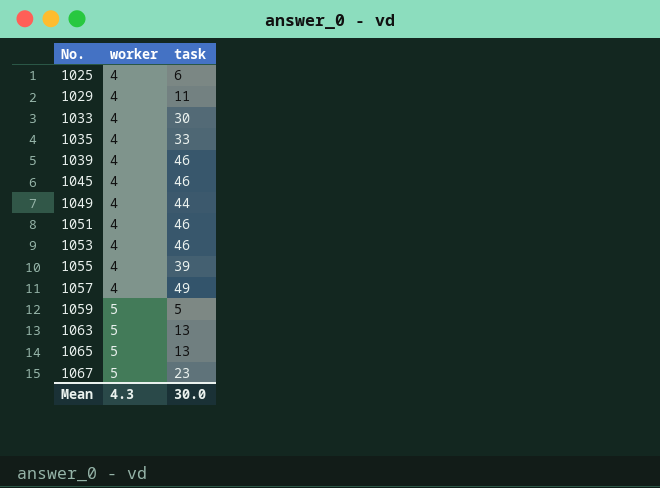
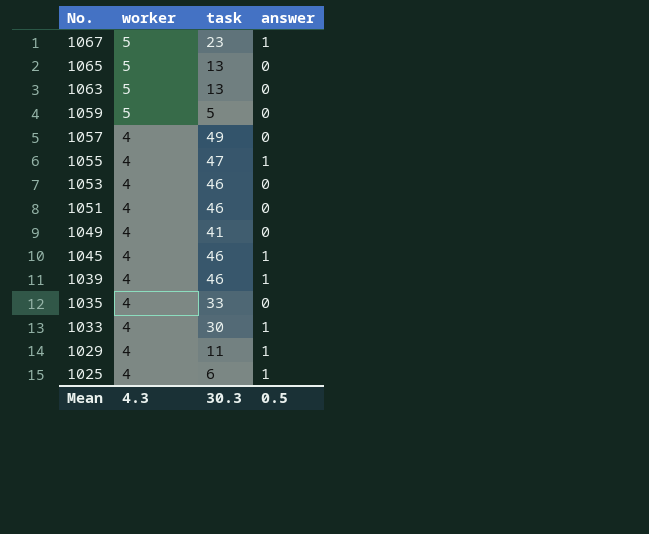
row order: No. ascending -> No. descending
column answer | position: none -> 4
1055 | task: 39 -> 47
1049 | task: 44 -> 41
Mean | task: 30.0 -> 30.3

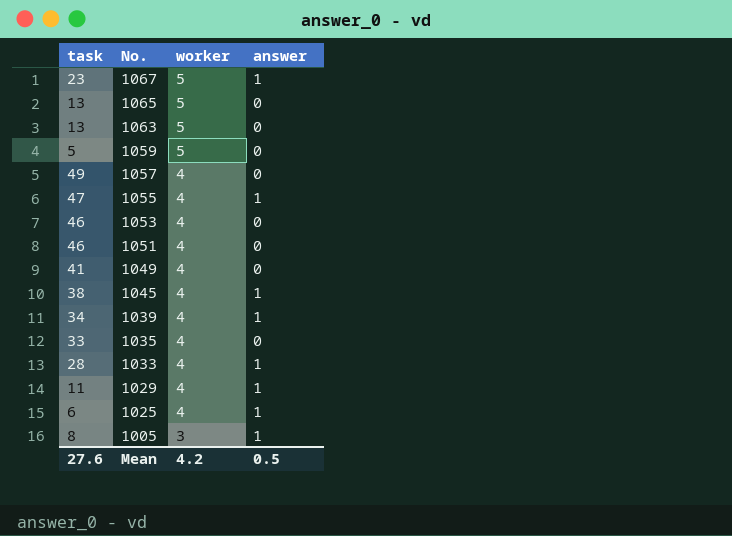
column task | position: 3 -> 1
1045 | task: 46 -> 38
1039 | task: 46 -> 34
1033 | task: 30 -> 28
row 1005: none -> 8 | 3 | 1
Mean | task: 30.3 -> 27.6
Mean | worker: 4.3 -> 4.2

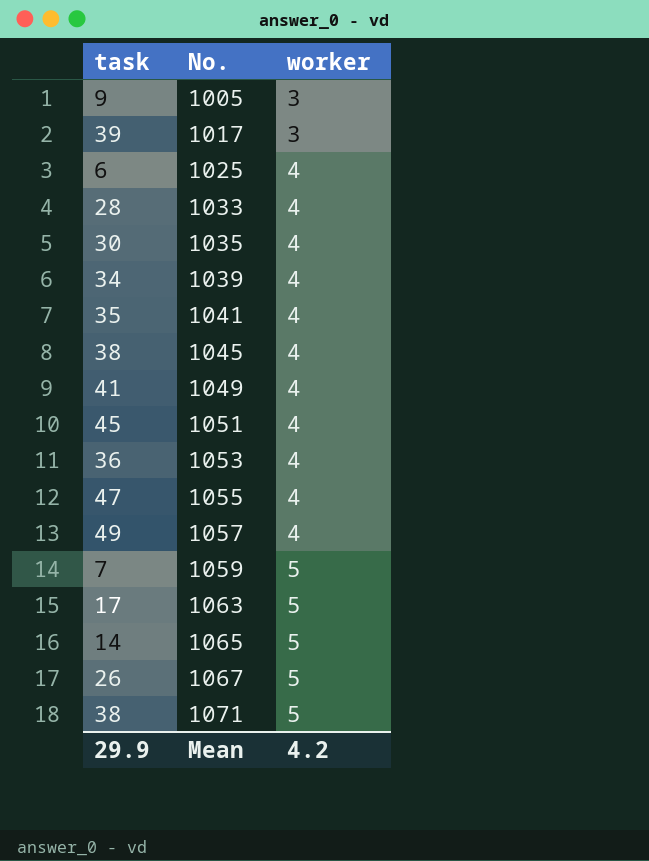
row order: No. descending -> No. ascending
column answer | position: 4 -> none
row 1029: 11 | 4 | 1 -> none
1005 | task: 8 -> 9
row 1017: none -> 39 | 3
1035 | task: 33 -> 30
row 1041: none -> 35 | 4
1051 | task: 46 -> 45
1053 | task: 46 -> 36
1059 | task: 5 -> 7
1063 | task: 13 -> 17
1065 | task: 13 -> 14
1067 | task: 23 -> 26
row 1071: none -> 38 | 5
Mean | task: 27.6 -> 29.9

